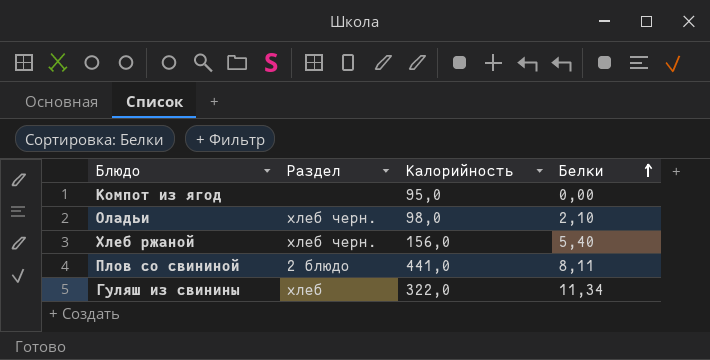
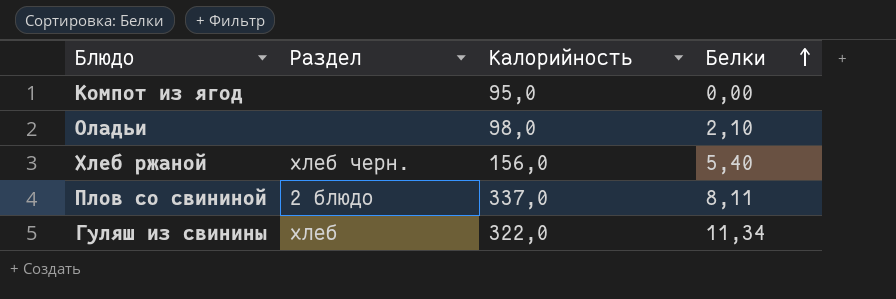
Оладьи | Раздел: хлеб черн. -> none
Плов со свининой | Калорийность: 441,0 -> 337,0

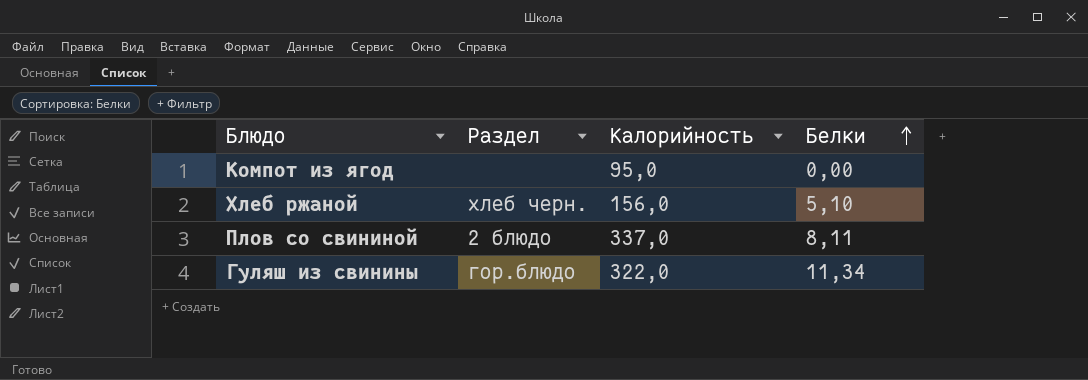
row Оладьи: none | 98,0 | 2,10 -> none
Хлеб ржаной | Белки: 5,40 -> 5,10
Гуляш из свинины | Раздел: хлеб -> гор.блюдо

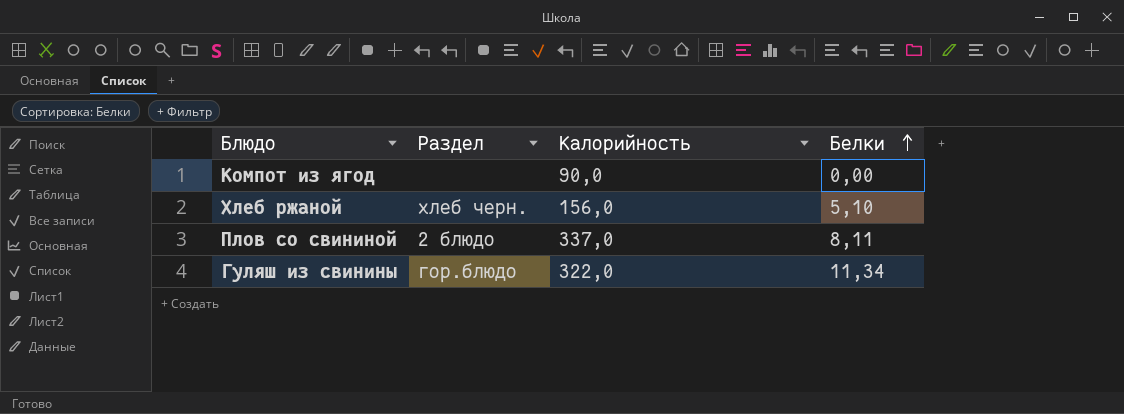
Компот из ягод | Калорийность: 95,0 -> 90,0

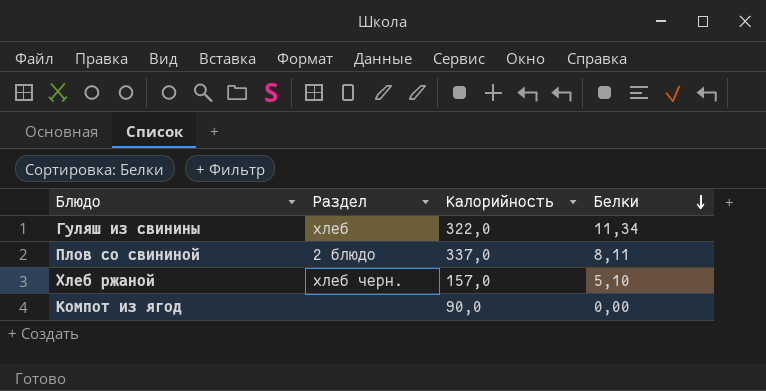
row order: Белки ascending -> Белки descending
Гуляш из свинины | Раздел: гор.блюдо -> хлеб
Хлеб ржаной | Калорийность: 156,0 -> 157,0

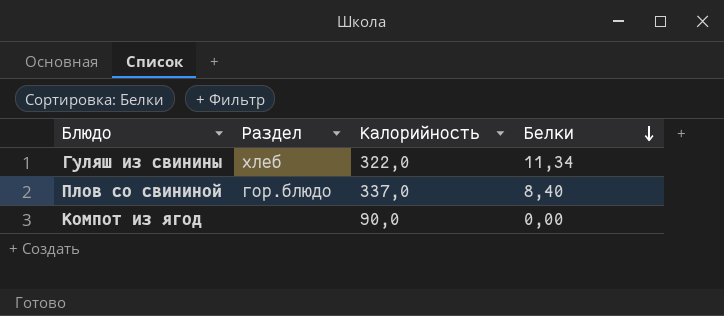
row Хлеб ржаной: хлеб черн. | 157,0 | 5,10 -> none
Плов со свининой | Раздел: 2 блюдо -> гор.блюдо
Плов со свининой | Белки: 8,11 -> 8,40

